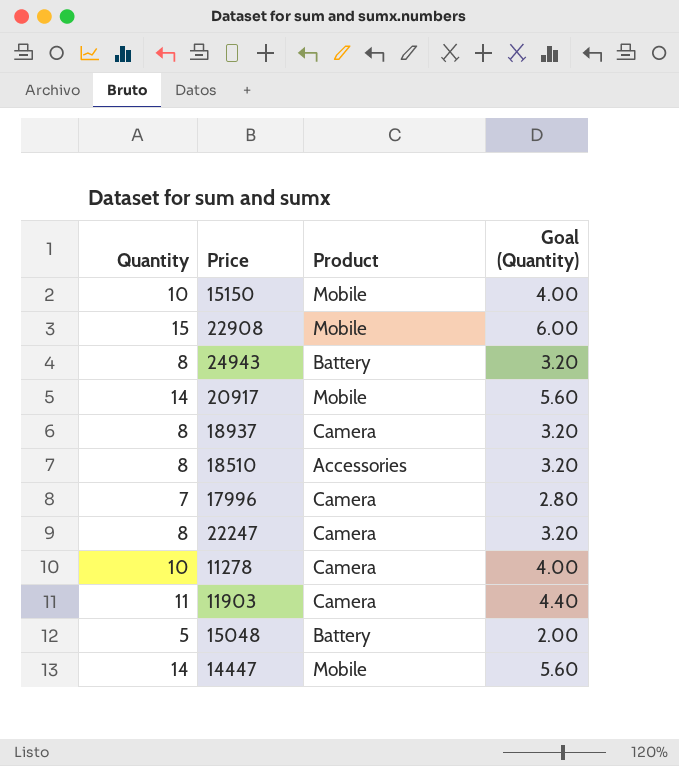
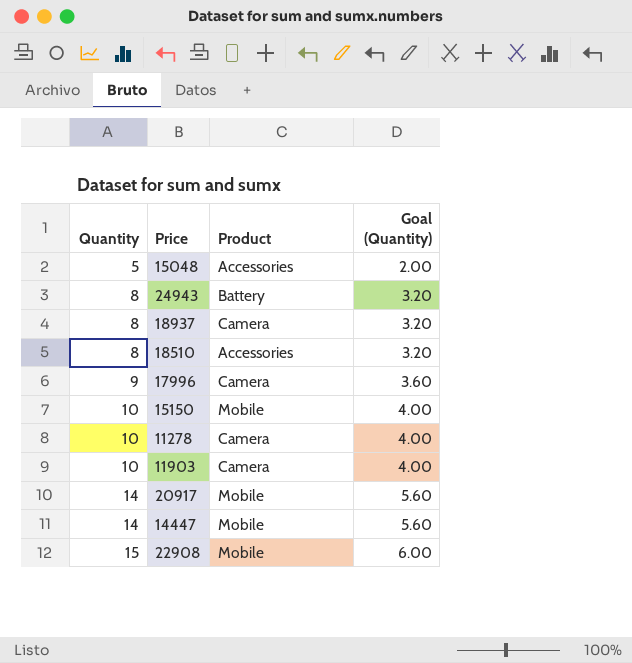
row order: none -> Quantity ascending
row 22247: 8 | Camera | 3.20 -> none
15048 | Product: Battery -> Accessories
17996 | Quantity: 7 -> 9
17996 | Goal (Quantity): 2.80 -> 3.60
11903 | Quantity: 11 -> 10
11903 | Goal (Quantity): 4.40 -> 4.00

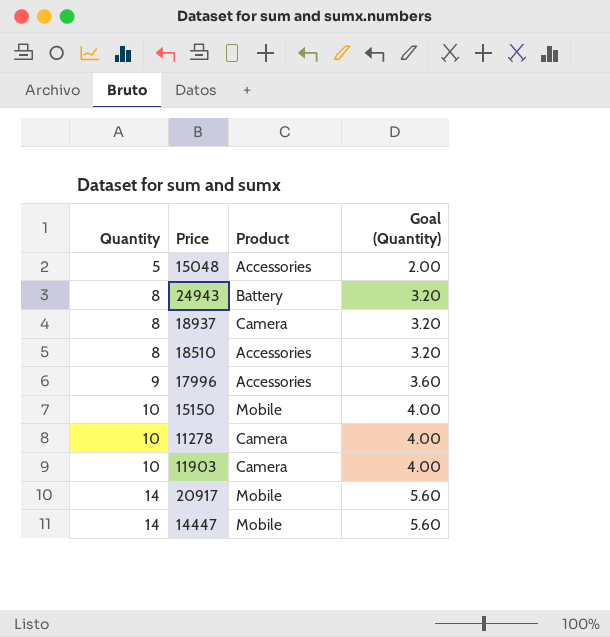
row 22908: 15 | Mobile | 6.00 -> none
17996 | Product: Camera -> Accessories

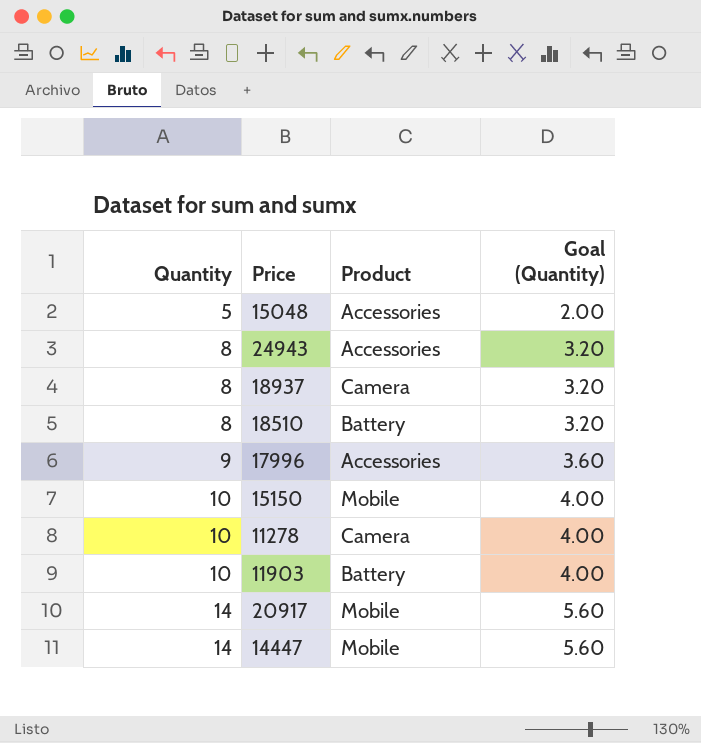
24943 | Product: Battery -> Accessories
18510 | Product: Accessories -> Battery
11903 | Product: Camera -> Battery

